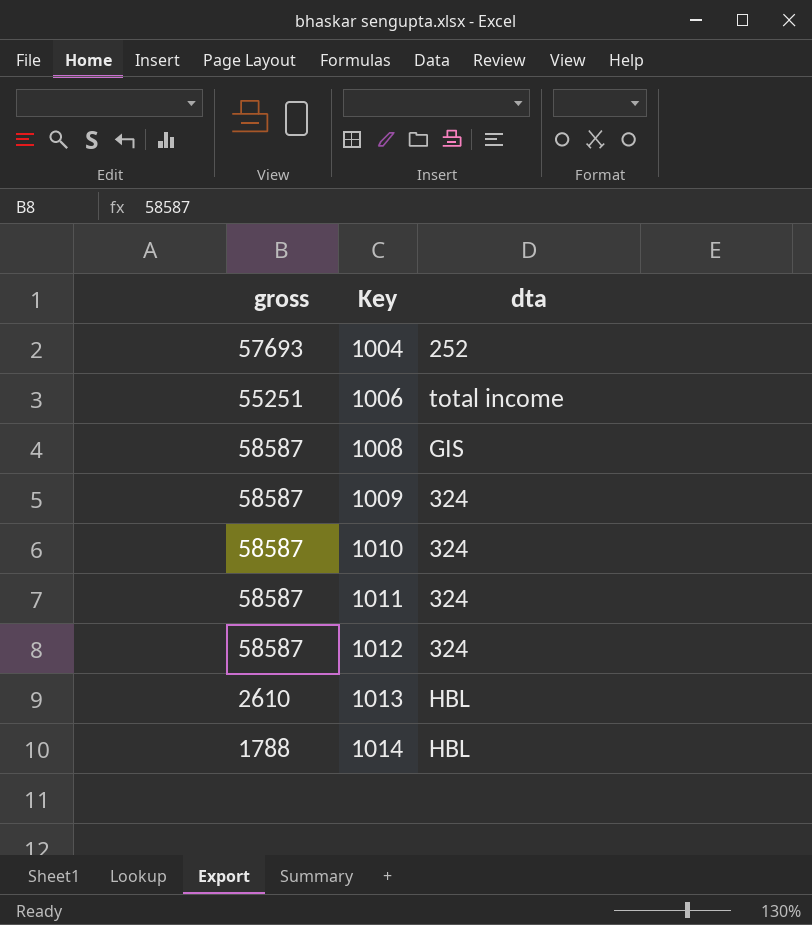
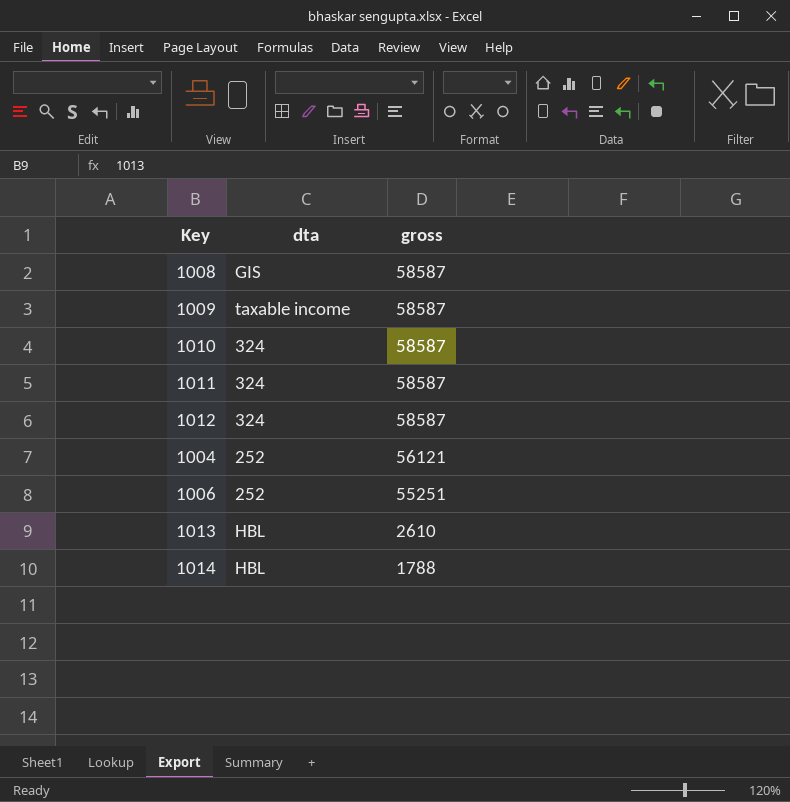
row order: Key ascending -> gross descending
column gross | position: 1 -> 3
1009 | dta: 324 -> taxable income
1004 | gross: 57693 -> 56121
1006 | dta: total income -> 252

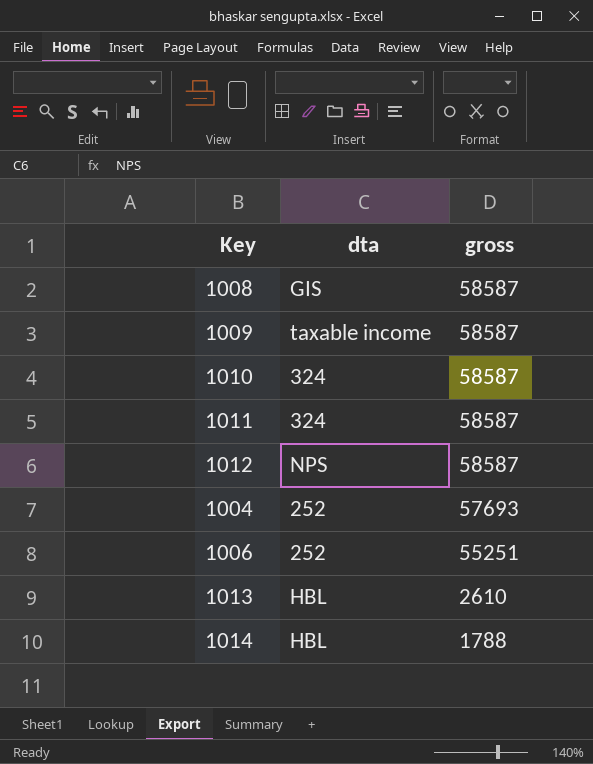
1012 | dta: 324 -> NPS
1004 | gross: 56121 -> 57693

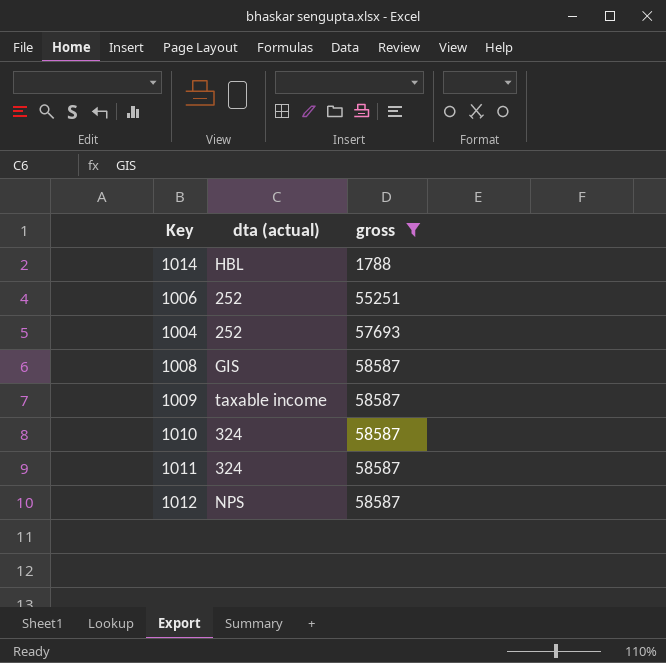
filter: none -> gross != 2610
row order: gross descending -> gross ascending
column name: dta -> dta (actual)

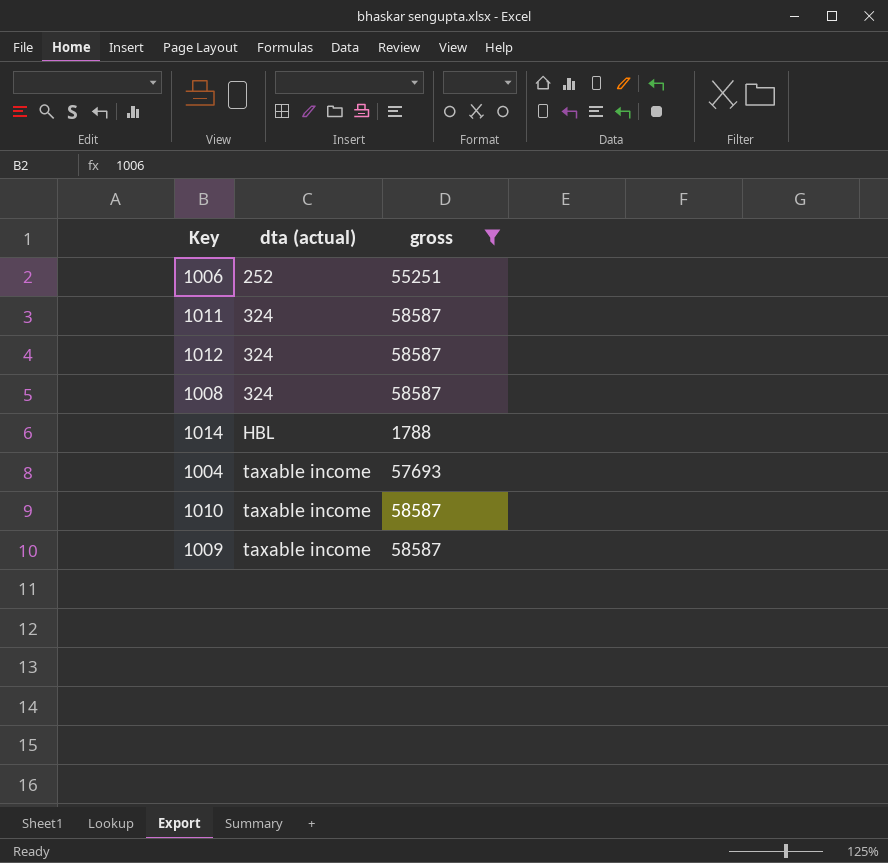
row order: gross ascending -> dta (actual) ascending
1012 | dta (actual): NPS -> 324
1008 | dta (actual): GIS -> 324
1004 | dta (actual): 252 -> taxable income
1010 | dta (actual): 324 -> taxable income

